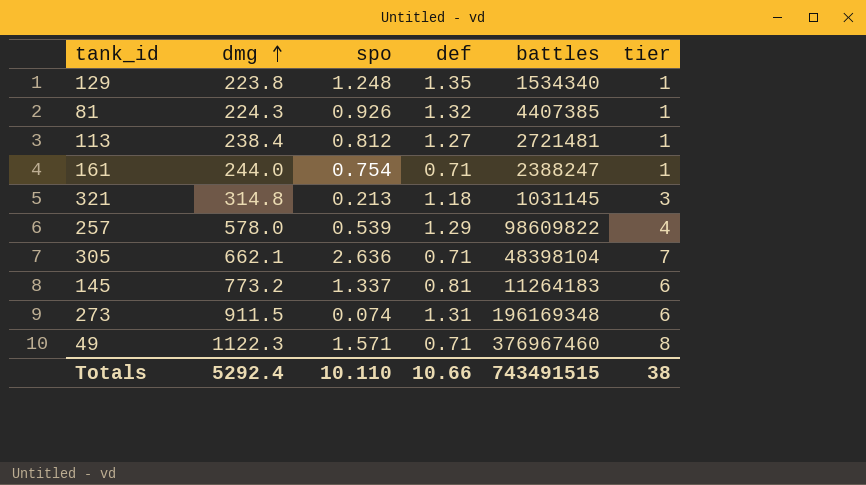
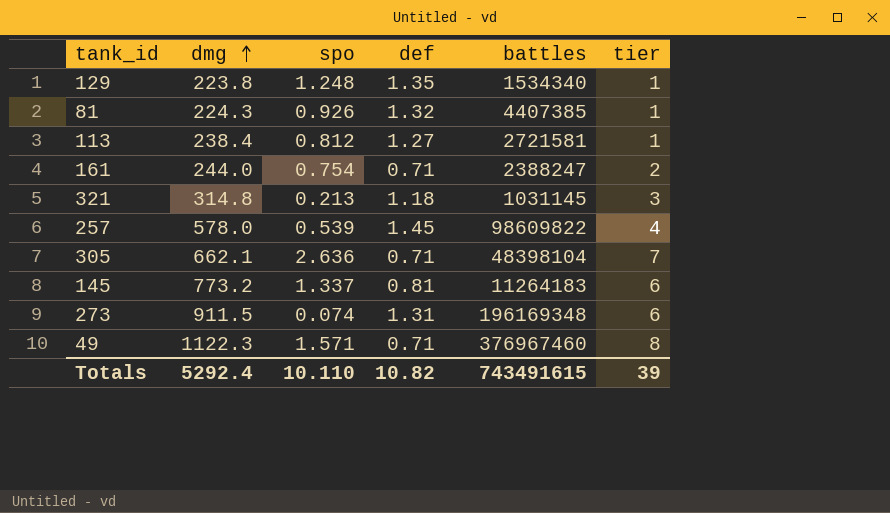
113 | battles: 2721481 -> 2721581
161 | tier: 1 -> 2
257 | def: 1.29 -> 1.45
Totals | def: 10.66 -> 10.82
Totals | battles: 743491515 -> 743491615
Totals | tier: 38 -> 39

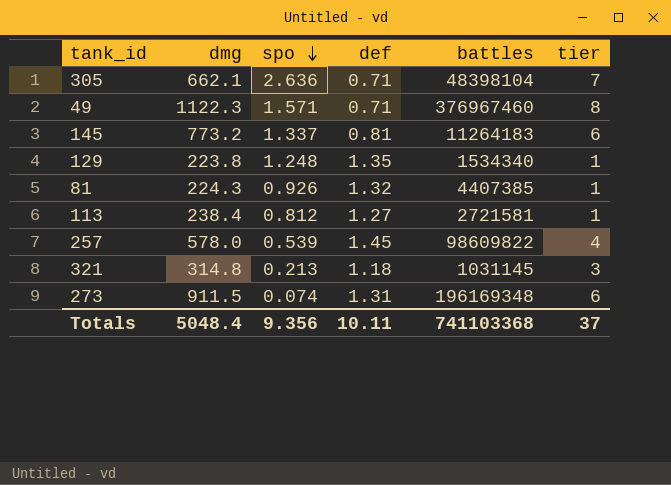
row order: dmg ascending -> spo descending
row 161: 244.0 | 0.754 | 0.71 | 2388247 | 2 -> none
Totals | dmg: 5292.4 -> 5048.4
Totals | spo: 10.110 -> 9.356
Totals | def: 10.82 -> 10.11
Totals | battles: 743491615 -> 741103368
Totals | tier: 39 -> 37

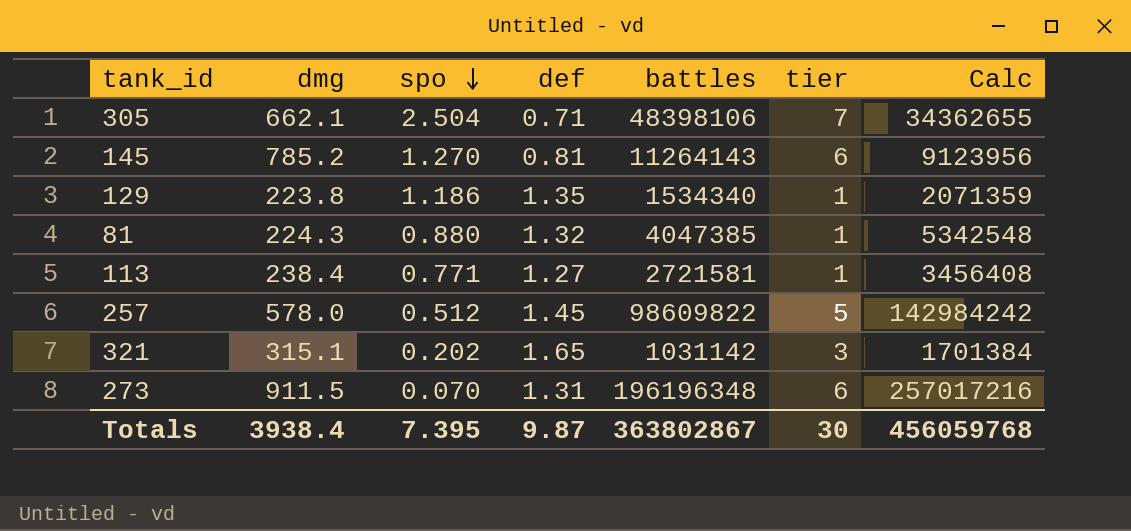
column Calc | formula: none -> [def] * [battles]
row 49: 1122.3 | 1.571 | 0.71 | 376967460 | 8 -> none
305 | spo: 2.636 -> 2.504
305 | battles: 48398104 -> 48398106
145 | dmg: 773.2 -> 785.2
145 | spo: 1.337 -> 1.270
145 | battles: 11264183 -> 11264143
129 | spo: 1.248 -> 1.186
81 | spo: 0.926 -> 0.880
81 | battles: 4407385 -> 4047385
113 | spo: 0.812 -> 0.771
257 | spo: 0.539 -> 0.512
257 | tier: 4 -> 5
321 | dmg: 314.8 -> 315.1
321 | spo: 0.213 -> 0.202
321 | def: 1.18 -> 1.65
321 | battles: 1031145 -> 1031142
273 | spo: 0.074 -> 0.070
273 | battles: 196169348 -> 196196348
Totals | dmg: 5048.4 -> 3938.4
Totals | spo: 9.356 -> 7.395
Totals | def: 10.11 -> 9.87
Totals | battles: 741103368 -> 363802867
Totals | tier: 37 -> 30

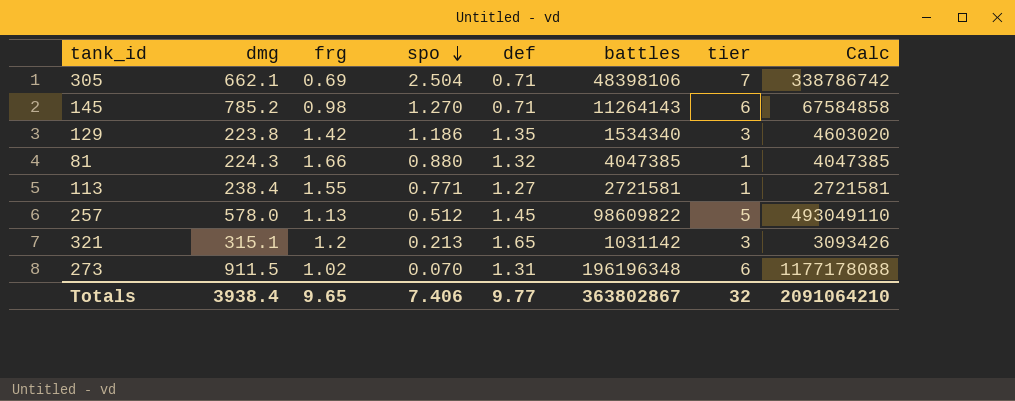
column frg | position: none -> 3
column Calc | formula: [def] * [battles] -> [battles] * [tier]
145 | def: 0.81 -> 0.71
129 | tier: 1 -> 3
321 | spo: 0.202 -> 0.213
Totals | spo: 7.395 -> 7.406
Totals | def: 9.87 -> 9.77
Totals | tier: 30 -> 32
Totals | Calc: 456059768 -> 2091064210

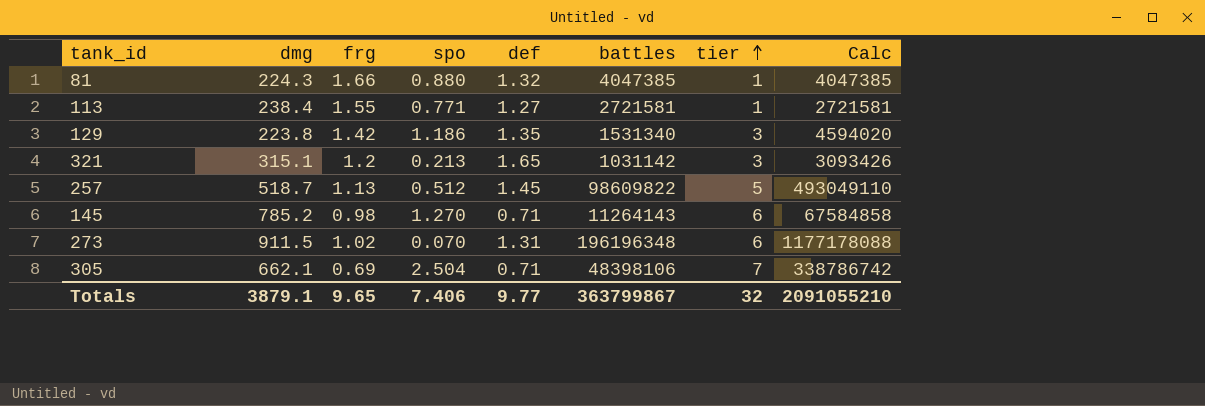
row order: spo descending -> tier ascending
129 | battles: 1534340 -> 1531340
129 | Calc: 4603020 -> 4594020
257 | dmg: 578.0 -> 518.7
Totals | dmg: 3938.4 -> 3879.1
Totals | battles: 363802867 -> 363799867
Totals | Calc: 2091064210 -> 2091055210

